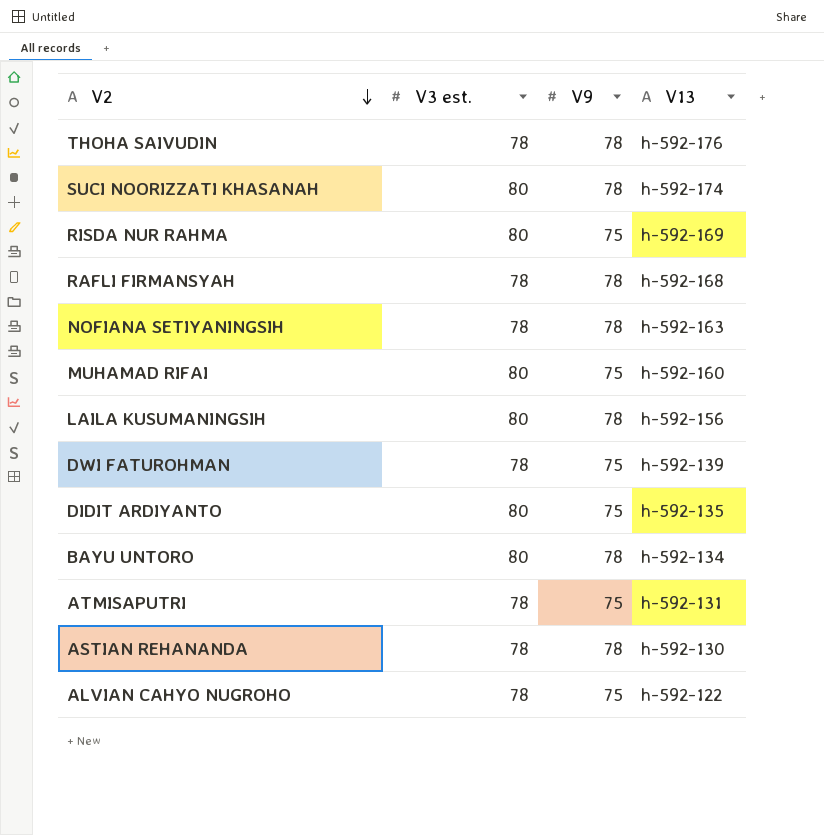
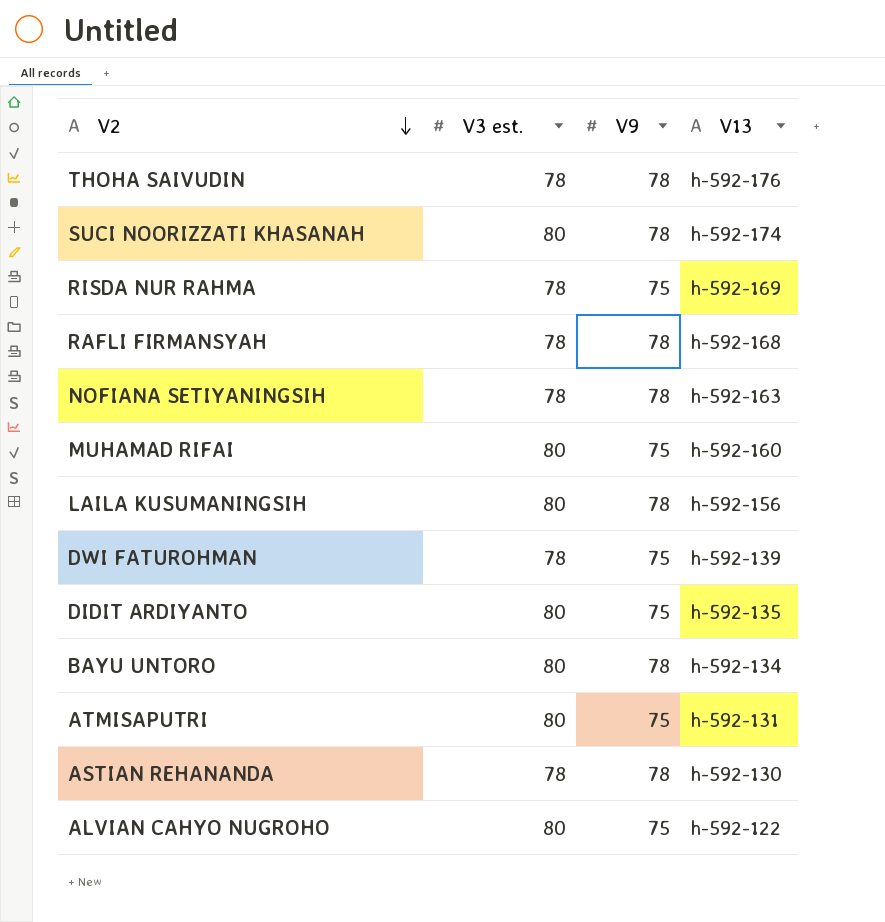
RISDA NUR RAHMA | V3 est.: 80 -> 78
ATMISAPUTRI | V3 est.: 78 -> 80
ALVIAN CAHYO NUGROHO | V3 est.: 78 -> 80

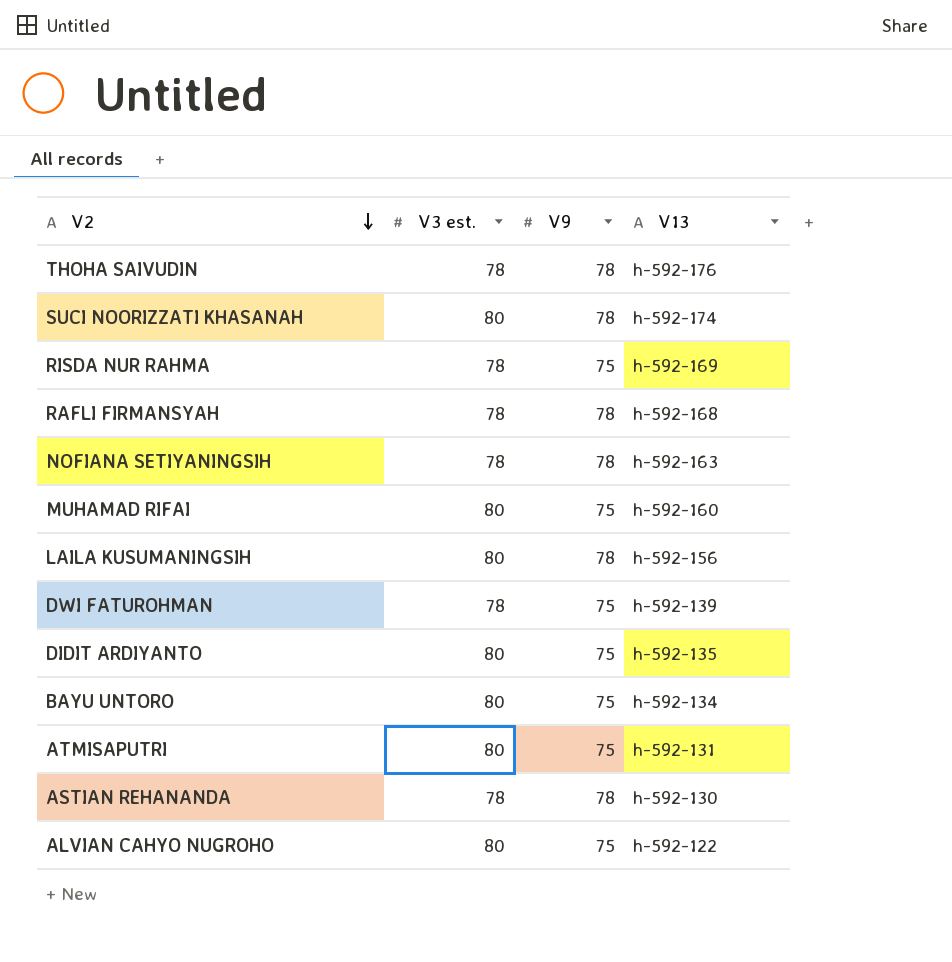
BAYU UNTORO | V9: 78 -> 75

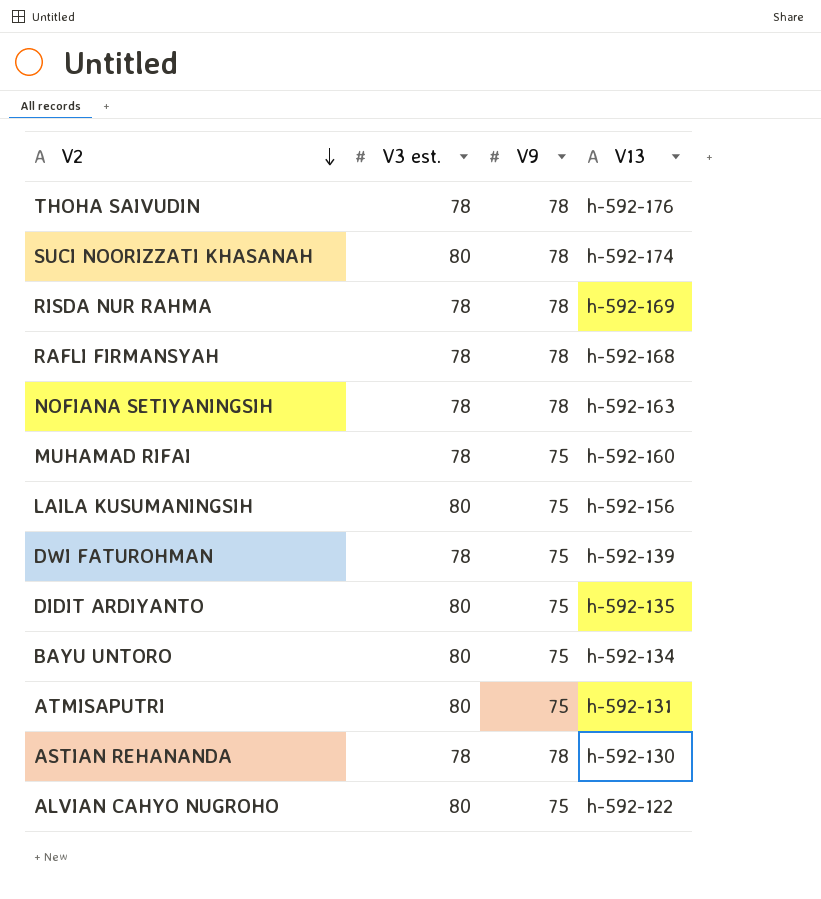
RISDA NUR RAHMA | V9: 75 -> 78
MUHAMAD RIFAI | V3 est.: 80 -> 78
LAILA KUSUMANINGSIH | V9: 78 -> 75

